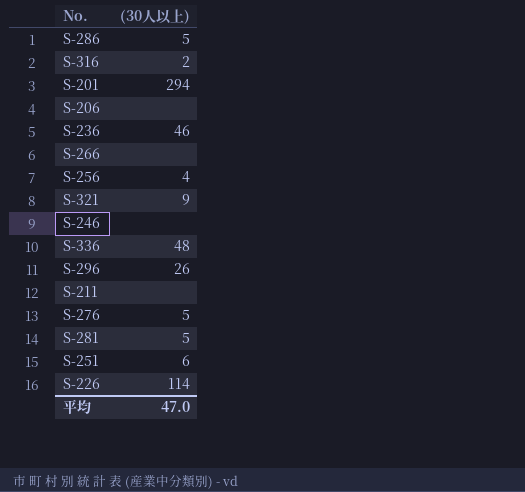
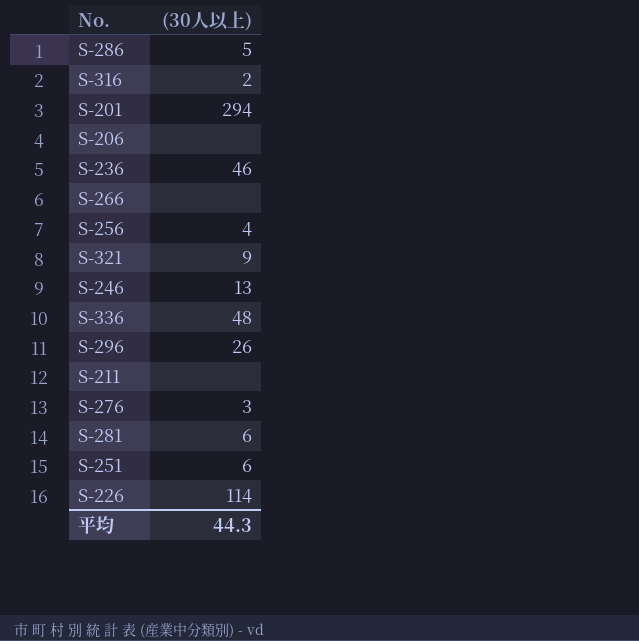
S-246 | (30人以上): none -> 13
S-276 | (30人以上): 5 -> 3
S-281 | (30人以上): 5 -> 6
平均 | (30人以上): 47.0 -> 44.3

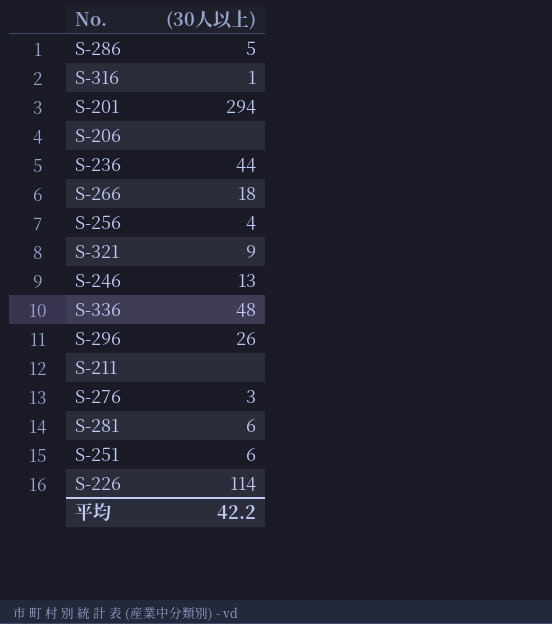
S-316 | (30人以上): 2 -> 1
S-236 | (30人以上): 46 -> 44
S-266 | (30人以上): none -> 18
平均 | (30人以上): 44.3 -> 42.2

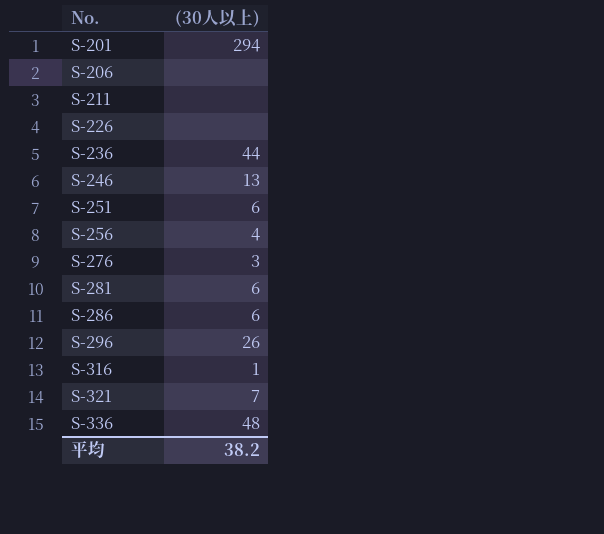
row order: none -> No. ascending
row S-266: 18 -> none
S-226 | (30人以上): 114 -> none
S-286 | (30人以上): 5 -> 6
S-321 | (30人以上): 9 -> 7
平均 | (30人以上): 42.2 -> 38.2

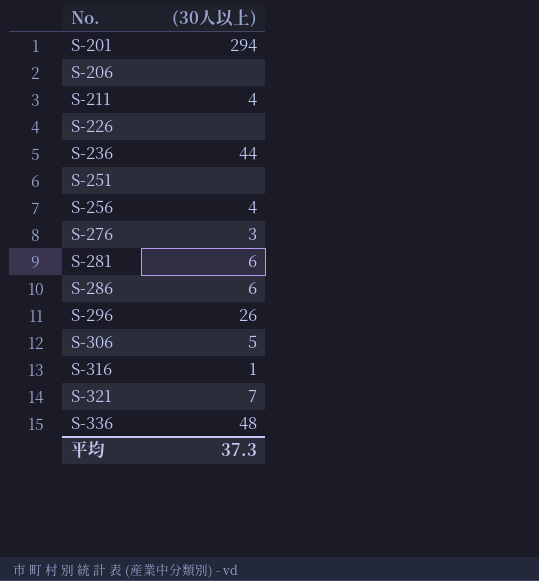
row S-246: 13 -> none
S-211 | (30人以上): none -> 4
S-251 | (30人以上): 6 -> none
row S-306: none -> 5
平均 | (30人以上): 38.2 -> 37.3

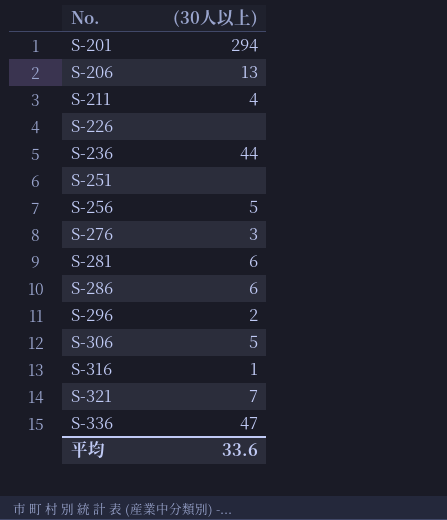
S-206 | (30人以上): none -> 13
S-256 | (30人以上): 4 -> 5
S-296 | (30人以上): 26 -> 2
S-336 | (30人以上): 48 -> 47
平均 | (30人以上): 37.3 -> 33.6

